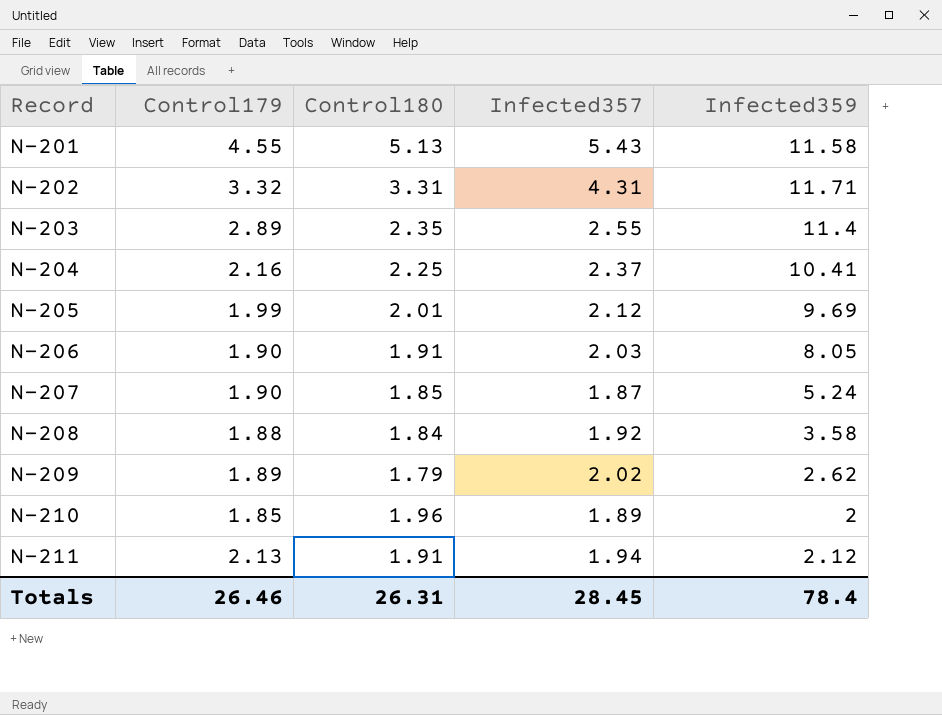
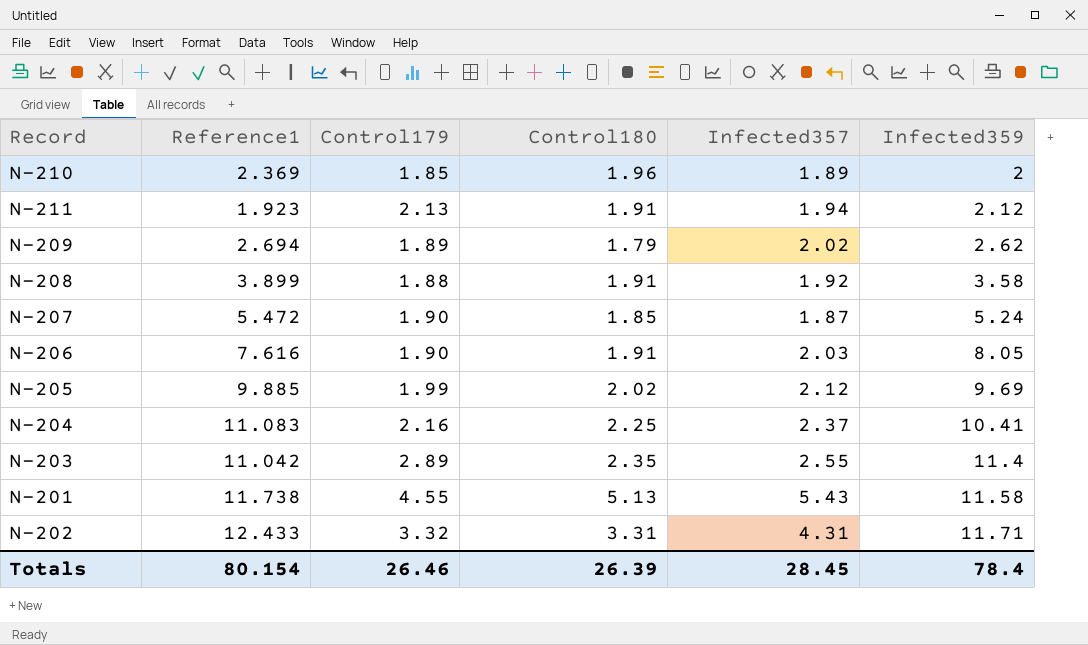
row order: Record ascending -> Infected359 ascending
column Reference1 | position: none -> 2
N-208 | Control180: 1.84 -> 1.91
N-205 | Control180: 2.01 -> 2.02
Totals | Control180: 26.31 -> 26.39

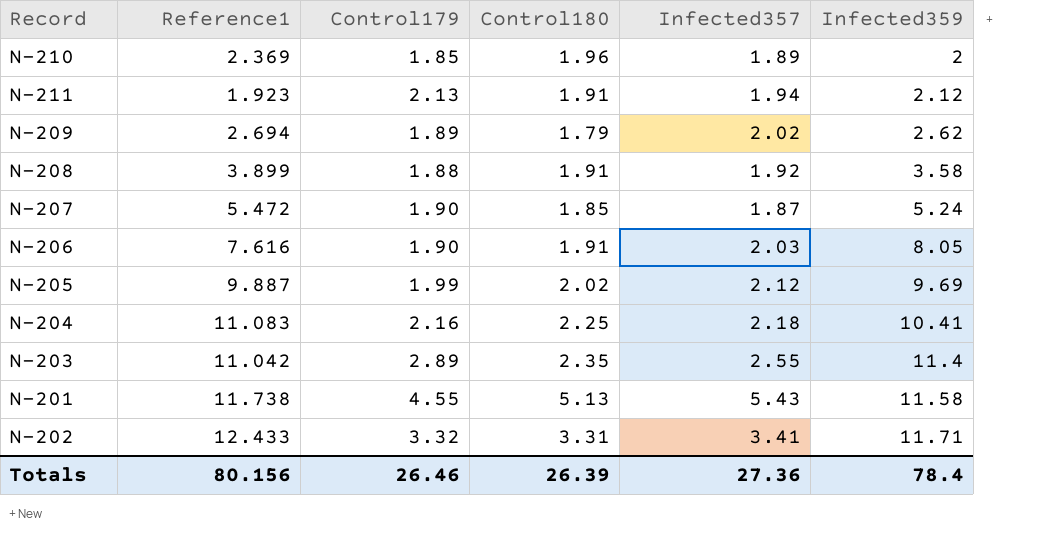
N-205 | Reference1: 9.885 -> 9.887
N-204 | Infected357: 2.37 -> 2.18
N-202 | Infected357: 4.31 -> 3.41
Totals | Reference1: 80.154 -> 80.156
Totals | Infected357: 28.45 -> 27.36

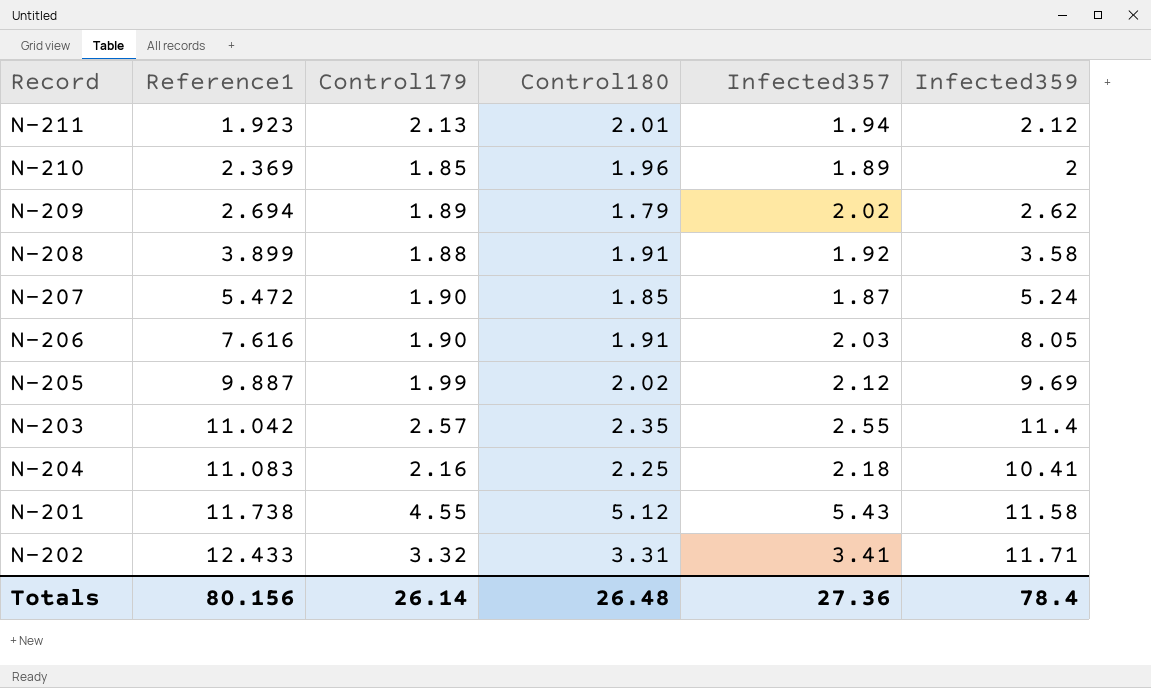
row order: Infected359 ascending -> Reference1 ascending
N-211 | Control180: 1.91 -> 2.01
N-203 | Control179: 2.89 -> 2.57
N-201 | Control180: 5.13 -> 5.12
Totals | Control179: 26.46 -> 26.14
Totals | Control180: 26.39 -> 26.48

